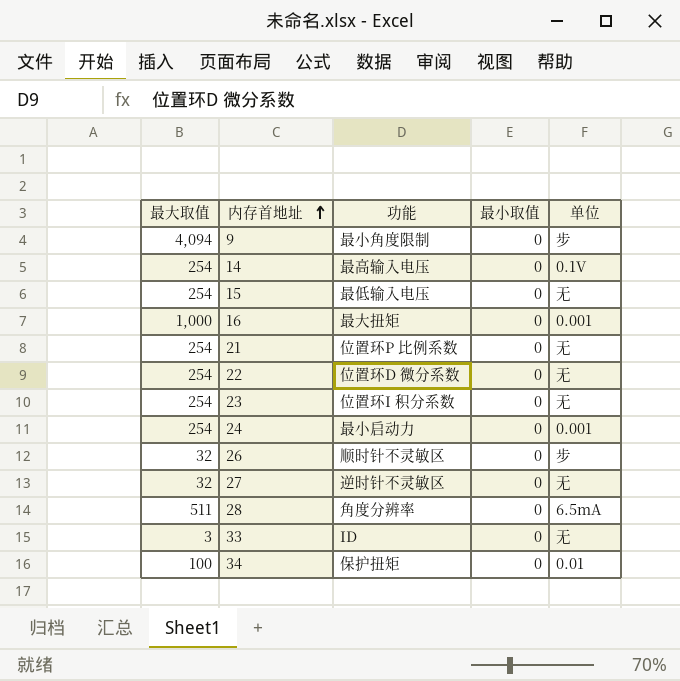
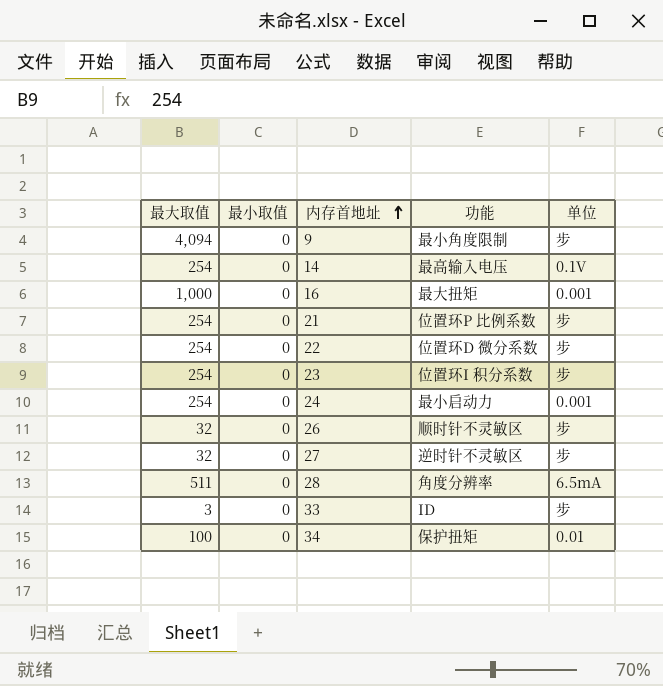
column 最小取值 | position: 4 -> 2
row 15: 254 | 最低输入电压 | 0 | 无 -> none
21 | 单位: 无 -> 步
22 | 单位: 无 -> 步
23 | 单位: 无 -> 步
27 | 单位: 无 -> 步
33 | 单位: 无 -> 步

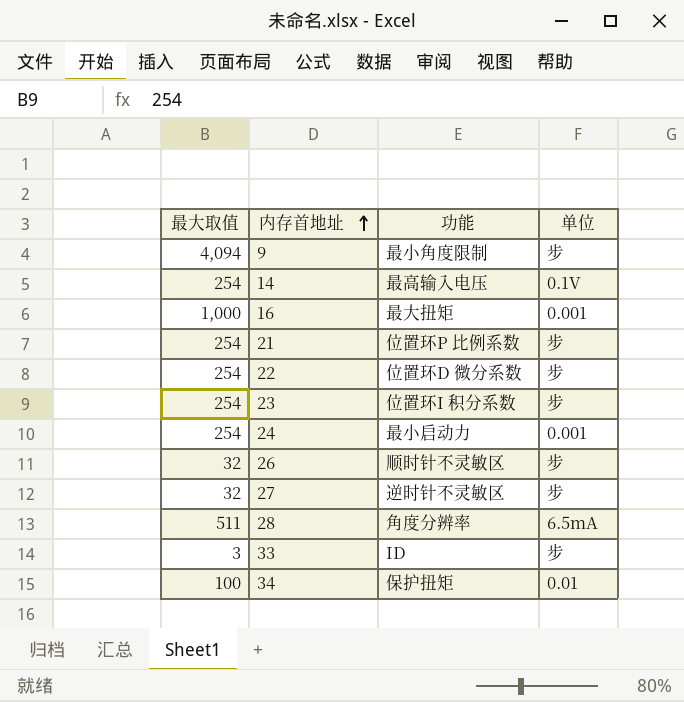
column 最小取值 | position: 2 -> none

